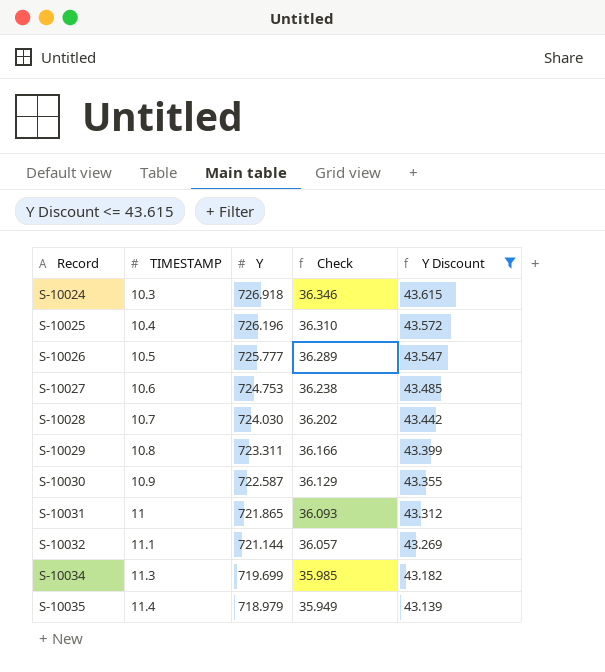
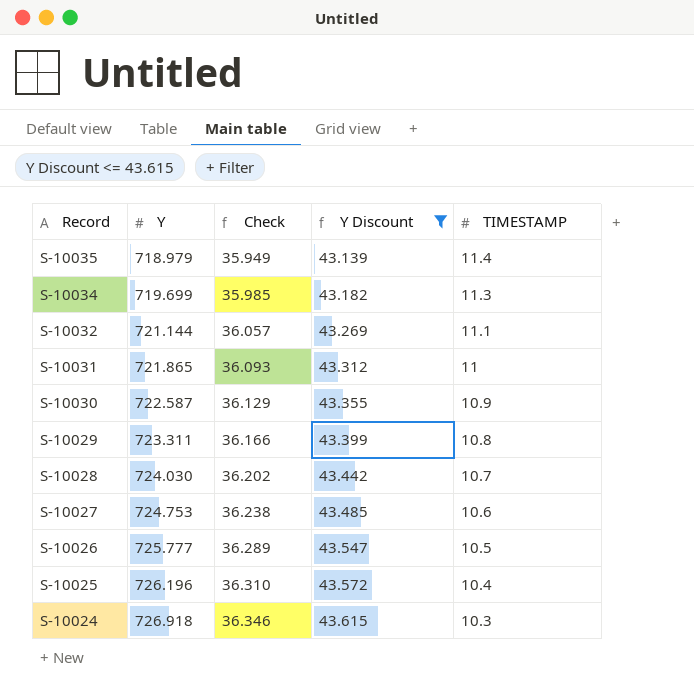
row order: Record ascending -> Record descending
column TIMESTAMP | position: 2 -> 5

